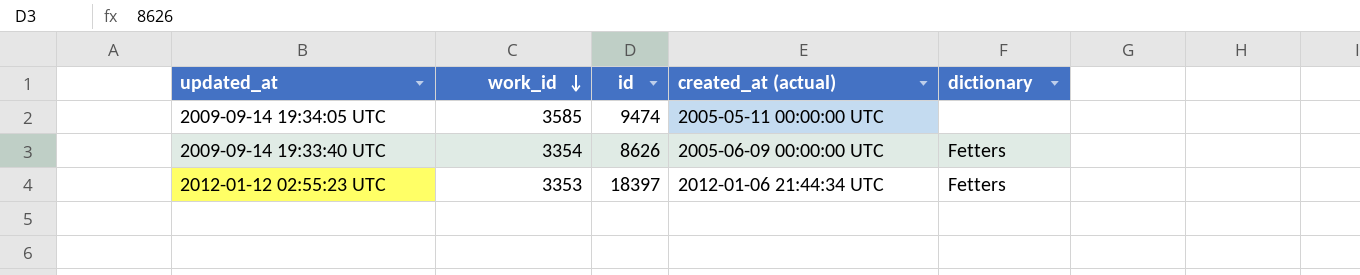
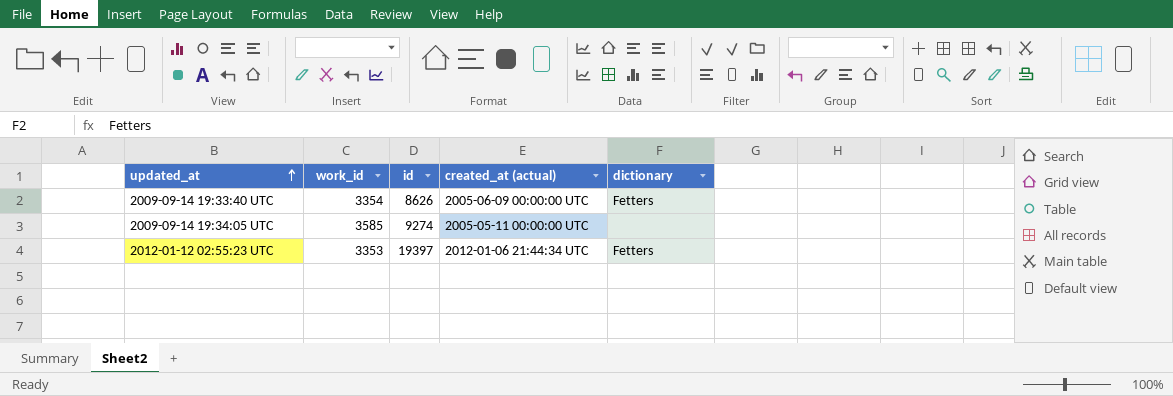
row order: work_id descending -> updated_at ascending
2009-09-14 19:34:05 UTC | id: 9474 -> 9274
2012-01-12 02:55:23 UTC | id: 18397 -> 19397

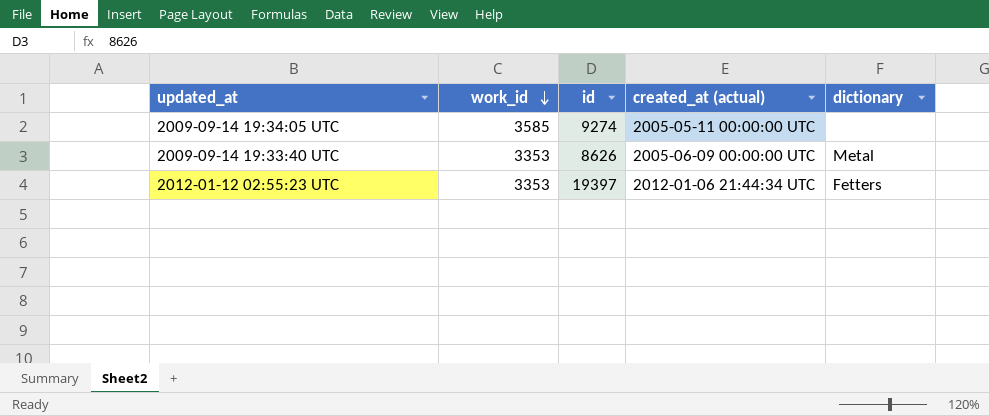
row order: updated_at ascending -> work_id descending
2009-09-14 19:33:40 UTC | work_id: 3354 -> 3353
2009-09-14 19:33:40 UTC | dictionary: Fetters -> Metal

